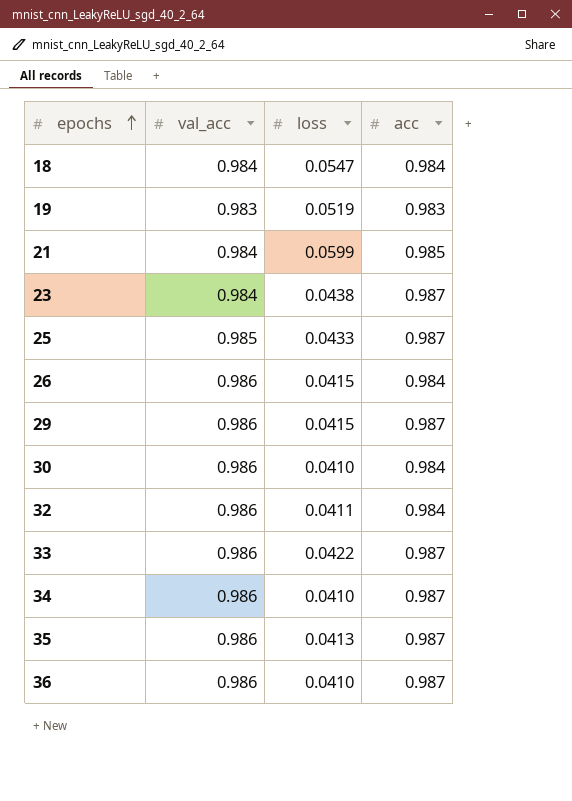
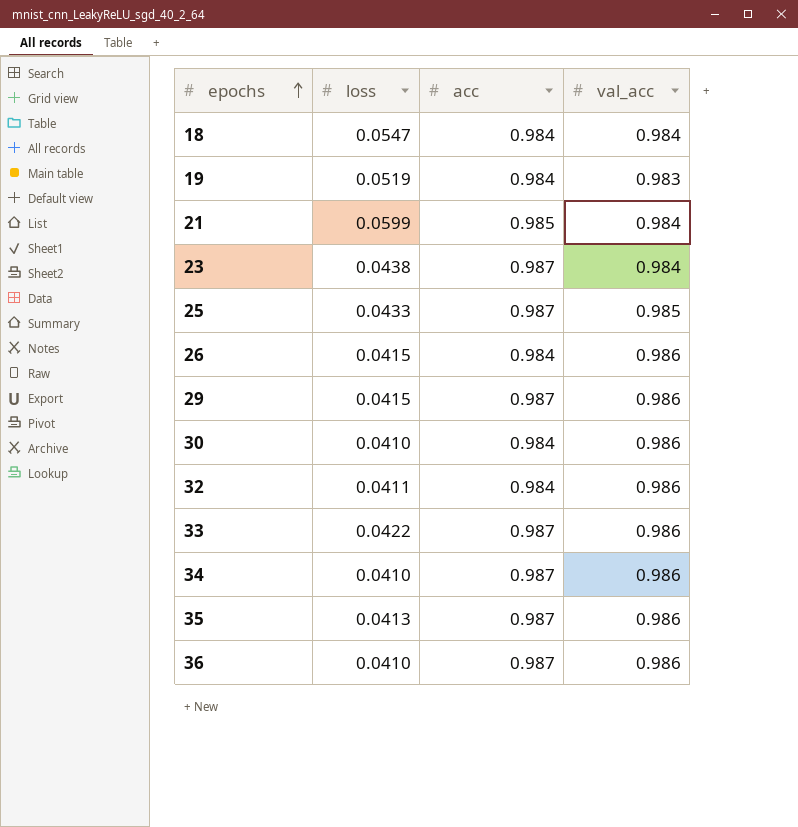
column val_acc | position: 2 -> 4
19 | acc: 0.983 -> 0.984

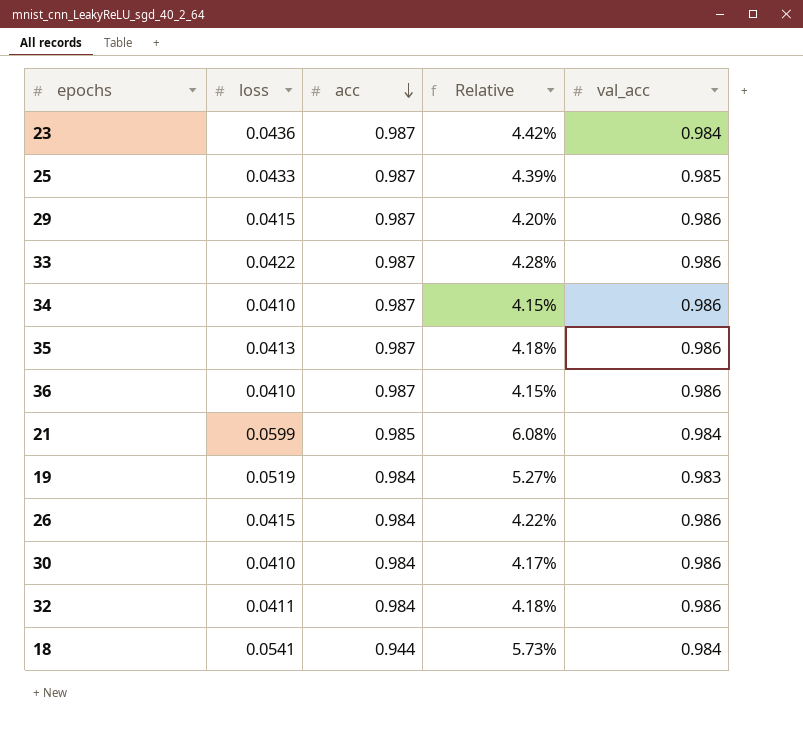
row order: epochs ascending -> acc descending
column Relative | formula: none -> [loss] / [acc]
23 | loss: 0.0438 -> 0.0436
18 | loss: 0.0547 -> 0.0541
18 | acc: 0.984 -> 0.944

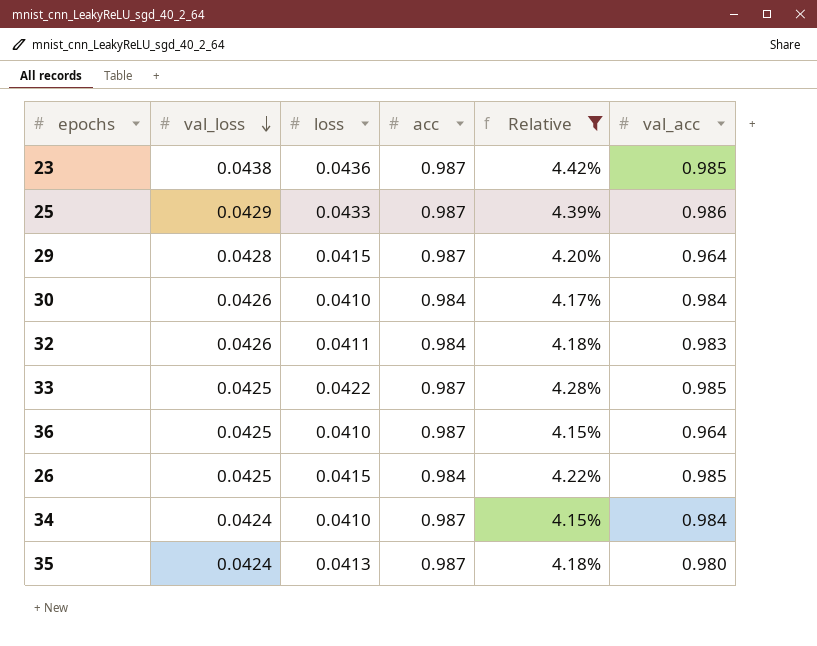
filter: none -> Relative <= 4.42%
row order: acc descending -> val_loss descending
column val_loss | position: none -> 2
23 | val_acc: 0.984 -> 0.985
25 | val_acc: 0.985 -> 0.986
29 | val_acc: 0.986 -> 0.964
30 | val_acc: 0.986 -> 0.984
32 | val_acc: 0.986 -> 0.983
33 | val_acc: 0.986 -> 0.985
36 | val_acc: 0.986 -> 0.964
26 | val_acc: 0.986 -> 0.985
34 | val_acc: 0.986 -> 0.984
35 | val_acc: 0.986 -> 0.980

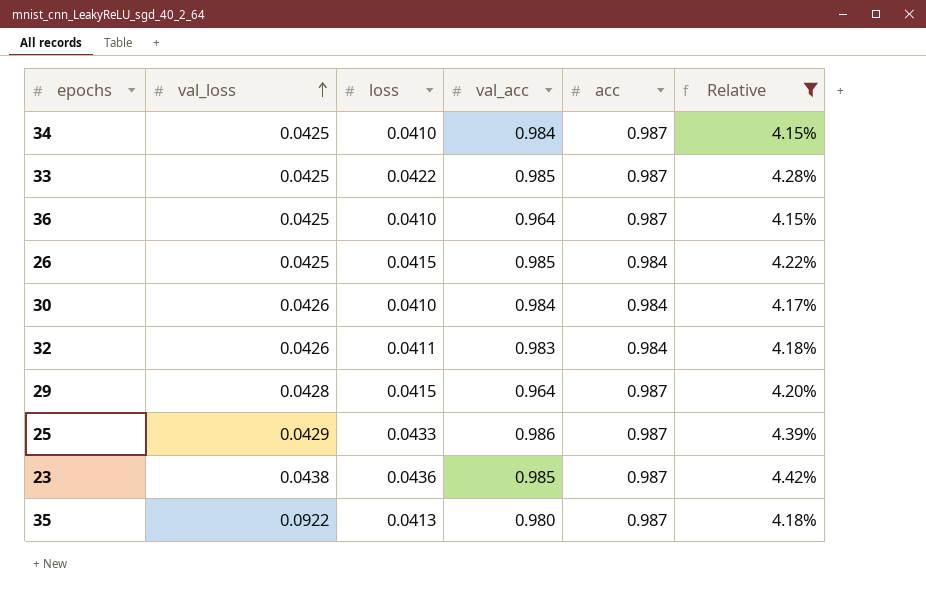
row order: val_loss descending -> val_loss ascending
column val_acc | position: 6 -> 4
34 | val_loss: 0.0424 -> 0.0425
35 | val_loss: 0.0424 -> 0.0922

